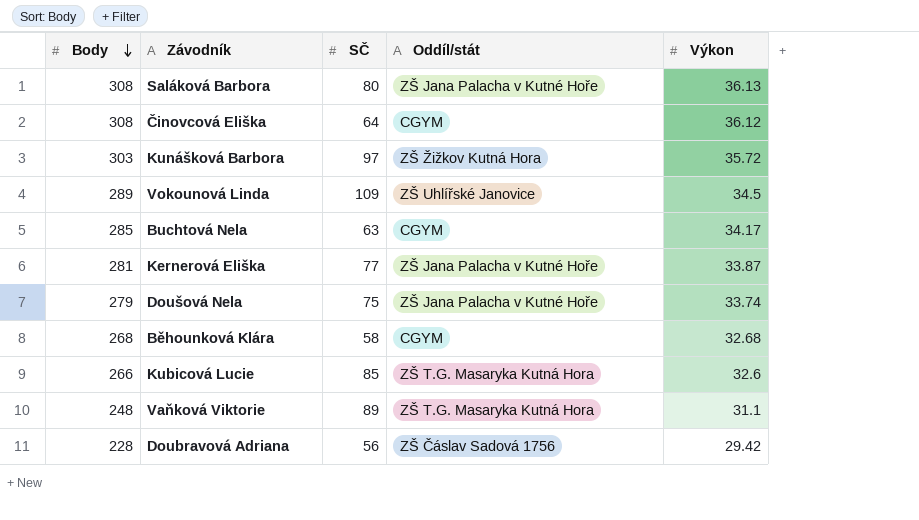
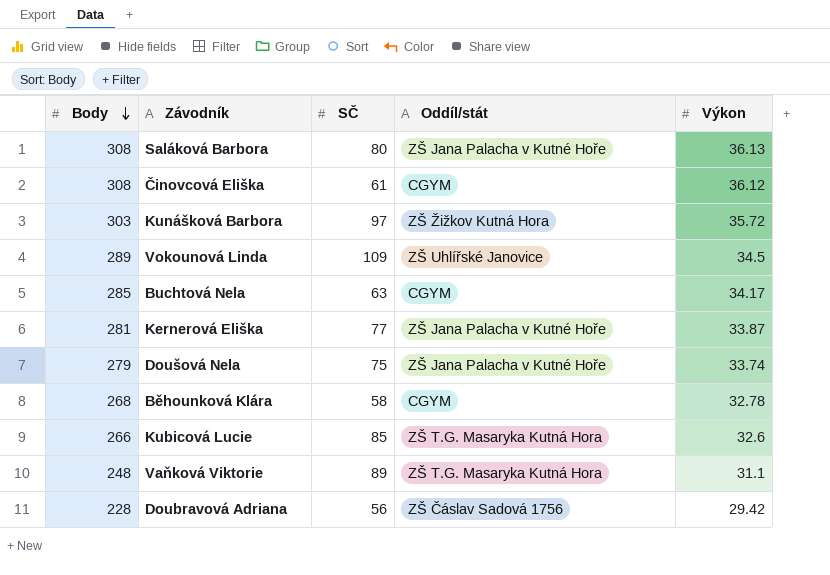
Činovcová Eliška | SČ: 64 -> 61
Běhounková Klára | Výkon: 32.68 -> 32.78

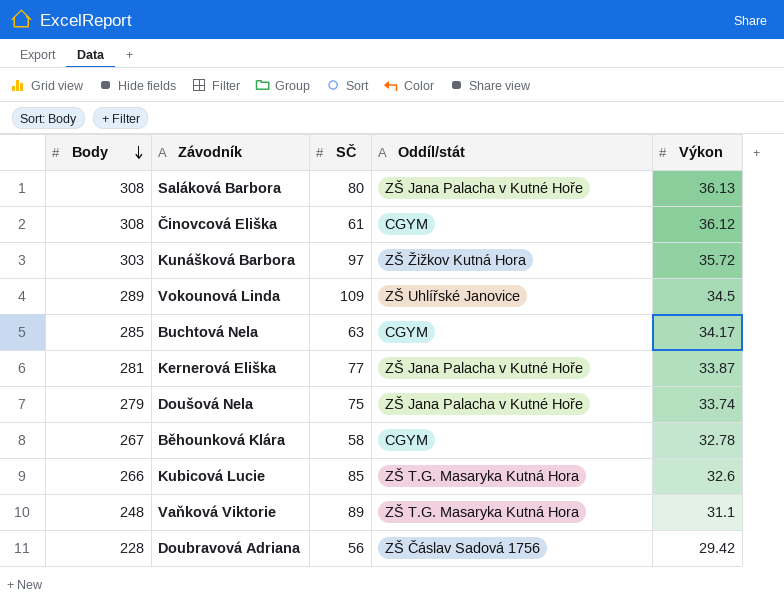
Běhounková Klára | Body: 268 -> 267

